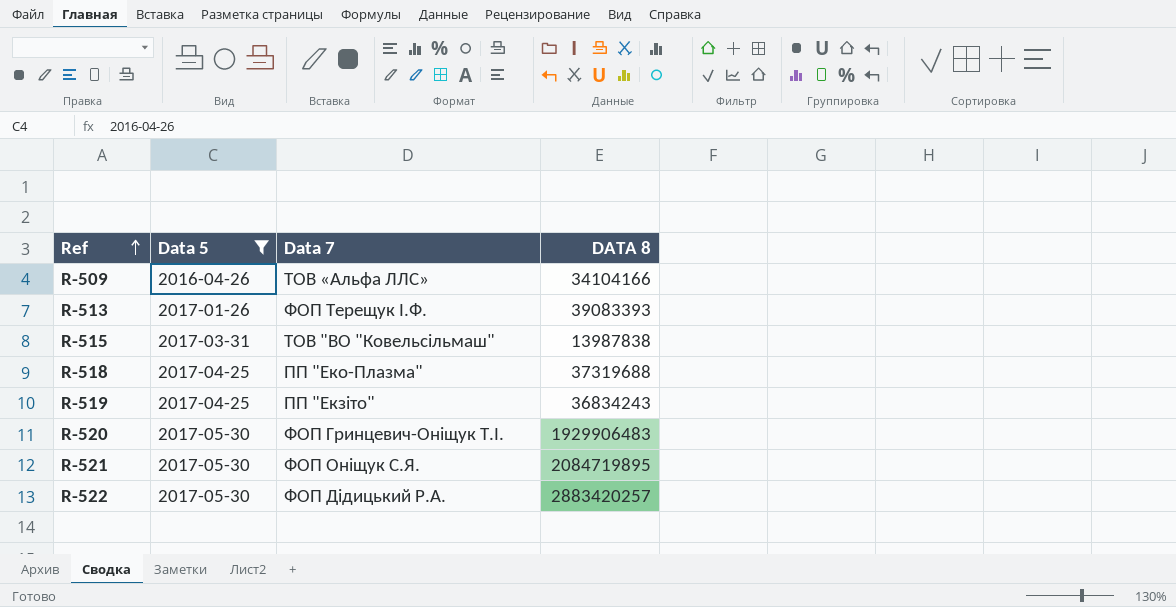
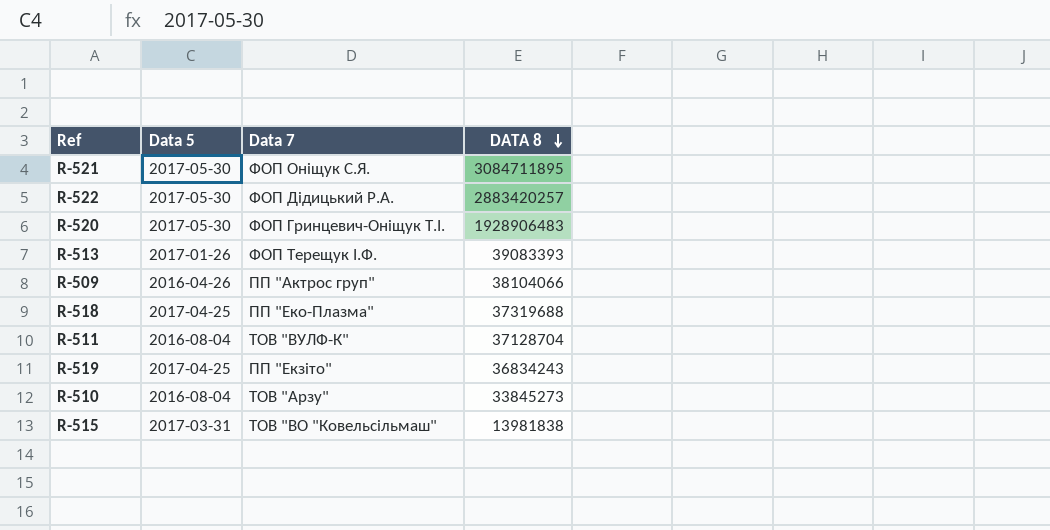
filter: Data 5 != 2016-08-04 -> none
row order: Ref ascending -> DATA 8 descending
R-521 | DATA 8: 2084719895 -> 3084711895
R-520 | DATA 8: 1929906483 -> 1928906483
R-509 | Data 7: ТОВ «Альфа ЛЛС» -> ПП "Актрос груп"
R-509 | DATA 8: 34104166 -> 38104066
R-515 | DATA 8: 13987838 -> 13981838

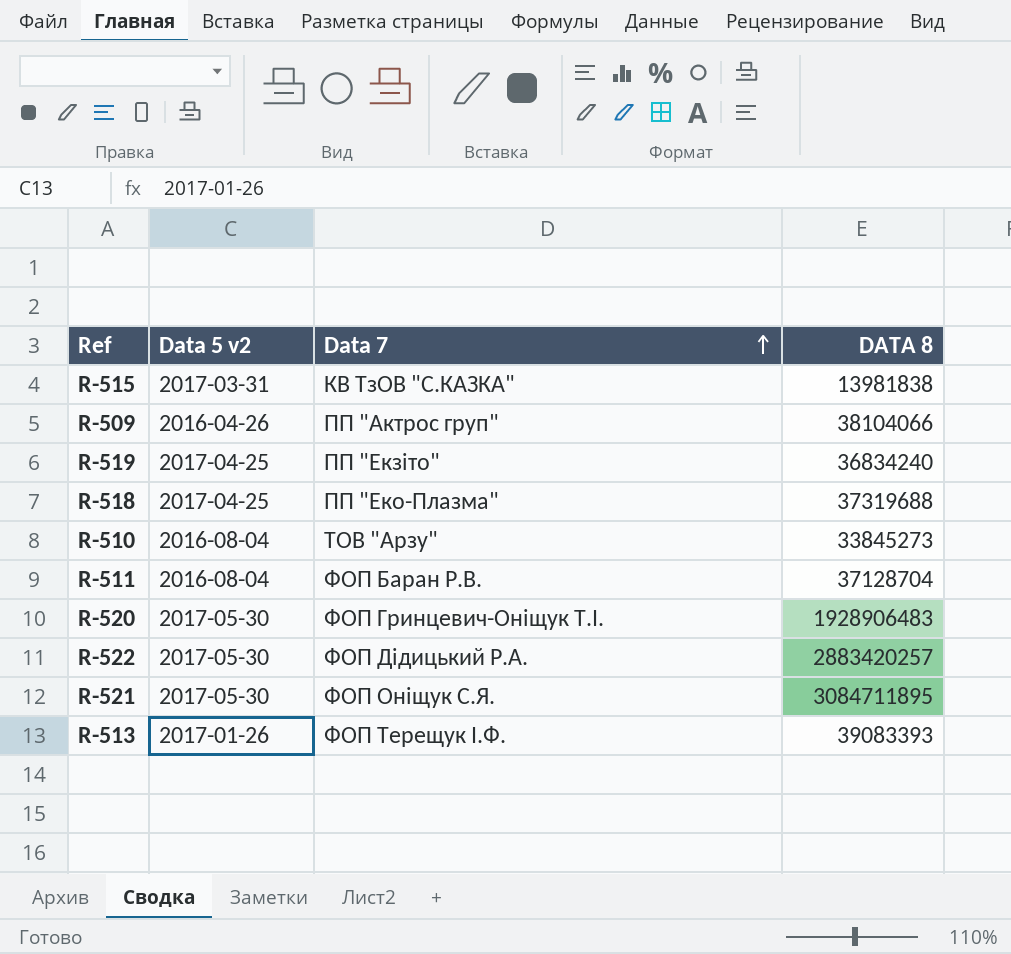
row order: DATA 8 descending -> Data 7 ascending
column name: Data 5 -> Data 5 v2
R-515 | Data 7: ТОВ "ВО "Ковельсільмаш" -> КВ ТзОВ "С.КАЗКА"
R-519 | DATA 8: 36834243 -> 36834240
R-511 | Data 7: ТОВ "ВУЛФ-К" -> ФОП Баран Р.В.

